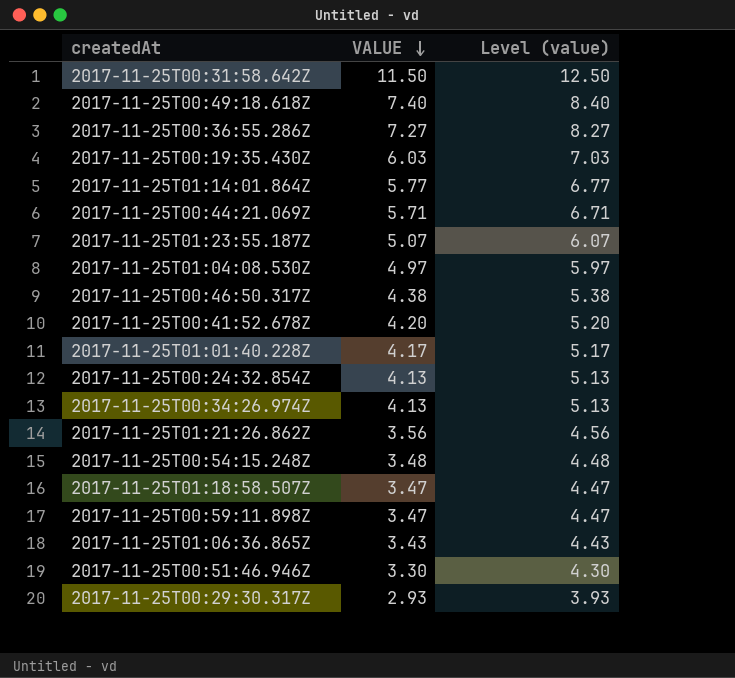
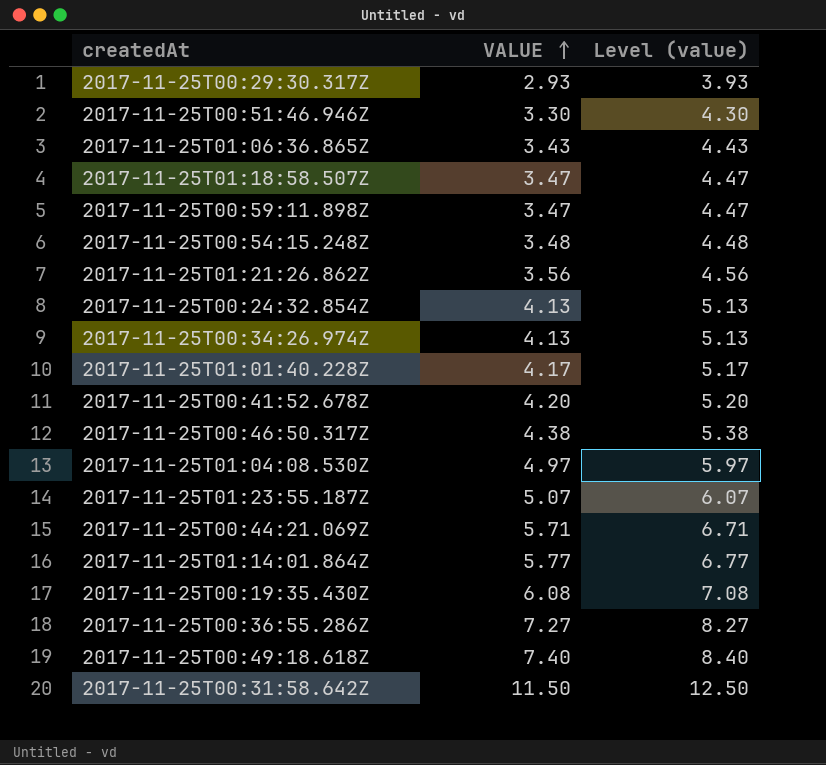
row order: VALUE descending -> VALUE ascending
2017-11-25T00:19:35.430Z | VALUE: 6.03 -> 6.08
2017-11-25T00:19:35.430Z | Level (value): 7.03 -> 7.08

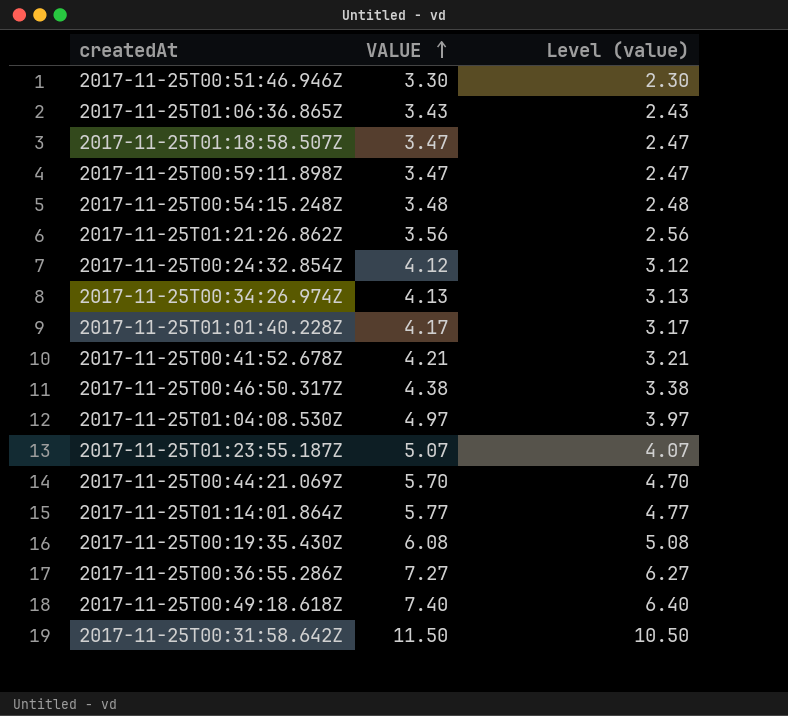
column Level (value) | formula: [VALUE] + 1 -> [VALUE] - 1
row 2017-11-25T00:29:30.317Z: 2.93 | 3.93 -> none
2017-11-25T00:24:32.854Z | VALUE: 4.13 -> 4.12
2017-11-25T00:41:52.678Z | VALUE: 4.20 -> 4.21
2017-11-25T00:44:21.069Z | VALUE: 5.71 -> 5.70

